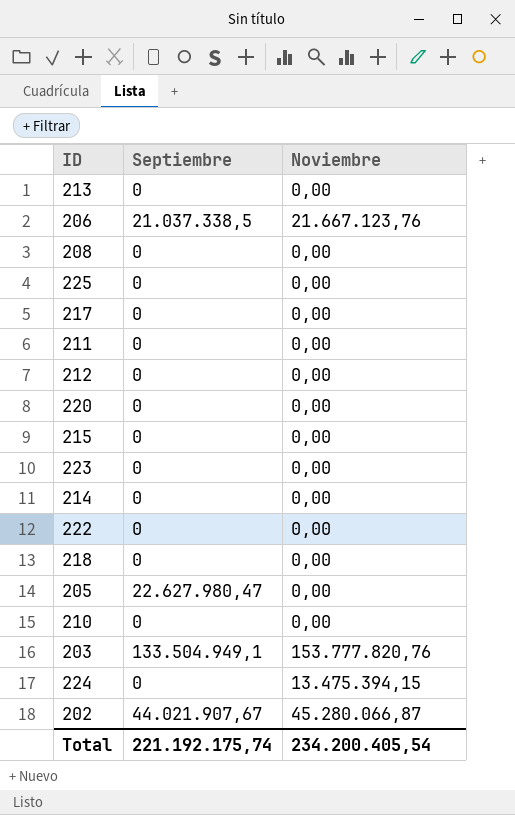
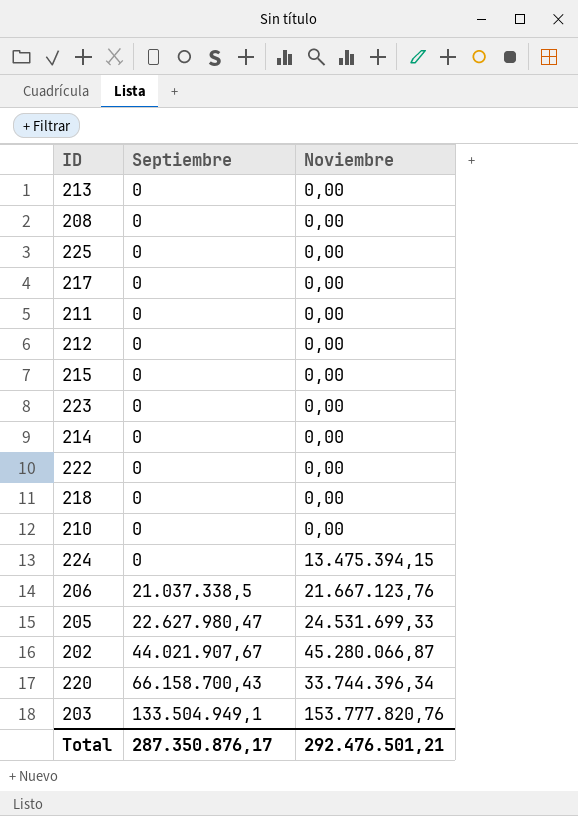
row order: none -> Septiembre ascending
205 | Noviembre: 0,00 -> 24.531.699,33
220 | Septiembre: 0 -> 66.158.700,43
220 | Noviembre: 0,00 -> 33.744.396,34
Total | Septiembre: 221.192.175,74 -> 287.350.876,17
Total | Noviembre: 234.200.405,54 -> 292.476.501,21

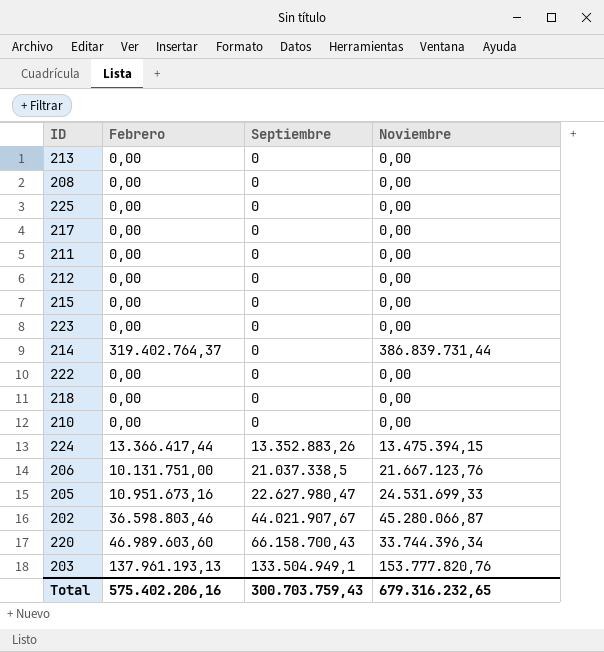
column Febrero | position: none -> 2
214 | Noviembre: 0,00 -> 386.839.731,44
224 | Septiembre: 0 -> 13.352.883,26
Total | Septiembre: 287.350.876,17 -> 300.703.759,43
Total | Noviembre: 292.476.501,21 -> 679.316.232,65

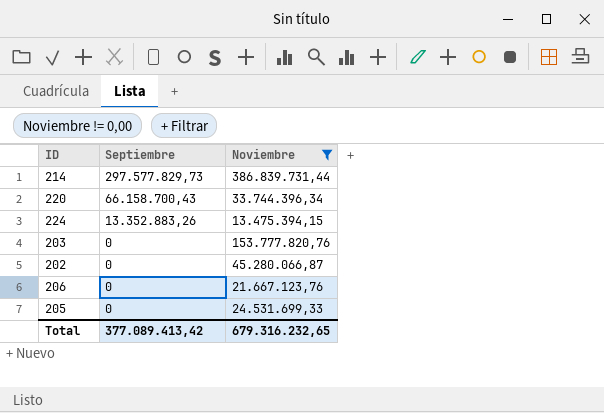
filter: none -> Noviembre != 0,00
row order: Septiembre ascending -> Septiembre descending
column Febrero | position: 2 -> none
214 | Septiembre: 0 -> 297.577.829,73
203 | Septiembre: 133.504.949,1 -> 0
202 | Septiembre: 44.021.907,67 -> 0
206 | Septiembre: 21.037.338,5 -> 0
205 | Septiembre: 22.627.980,47 -> 0
Total | Septiembre: 300.703.759,43 -> 377.089.413,42

